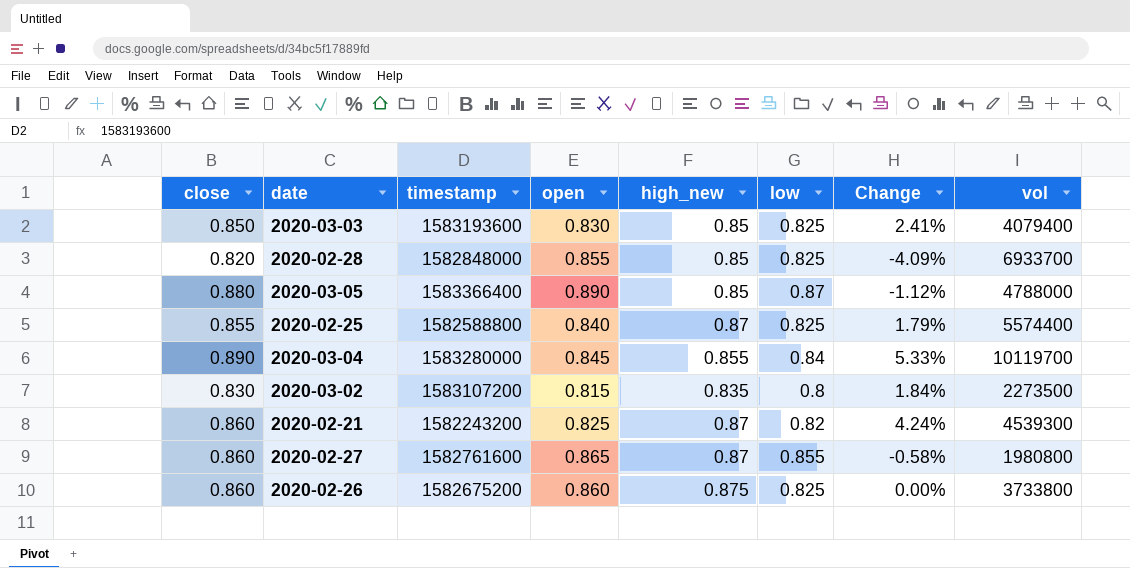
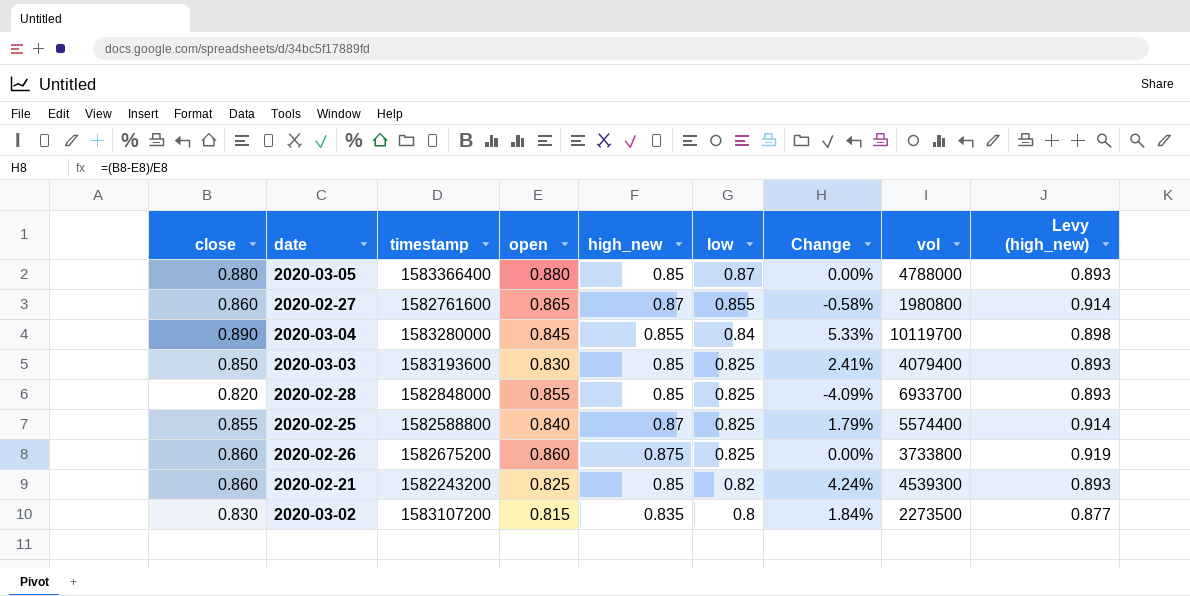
row order: none -> low descending
column Levy (high_new) | formula: none -> [high_new] * 1.05
2020-03-05 | open: 0.890 -> 0.880
2020-03-05 | Change: -1.12% -> 0.00%
2020-02-21 | high_new: 0.87 -> 0.85

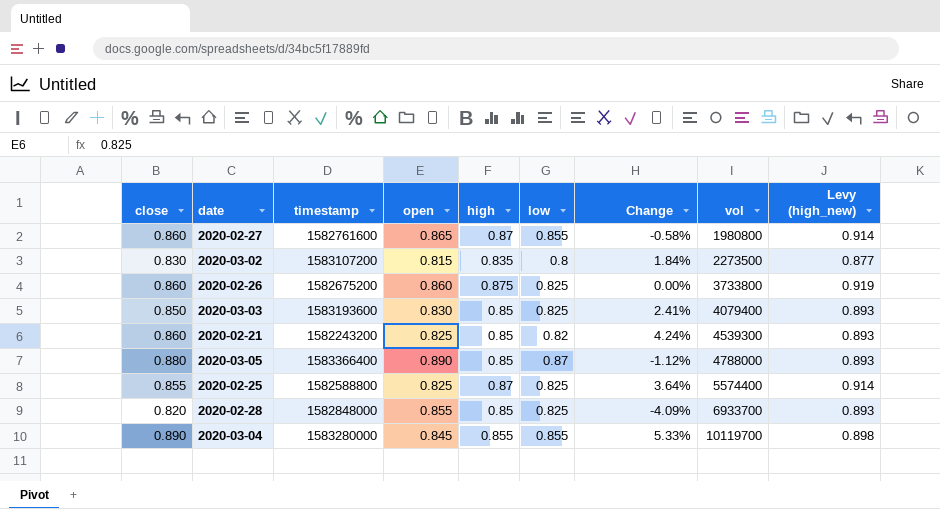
row order: low descending -> vol ascending
column name: high_new -> high
2020-03-05 | open: 0.880 -> 0.890
2020-03-05 | Change: 0.00% -> -1.12%
2020-02-25 | open: 0.840 -> 0.825
2020-02-25 | Change: 1.79% -> 3.64%
2020-03-04 | low: 0.84 -> 0.855

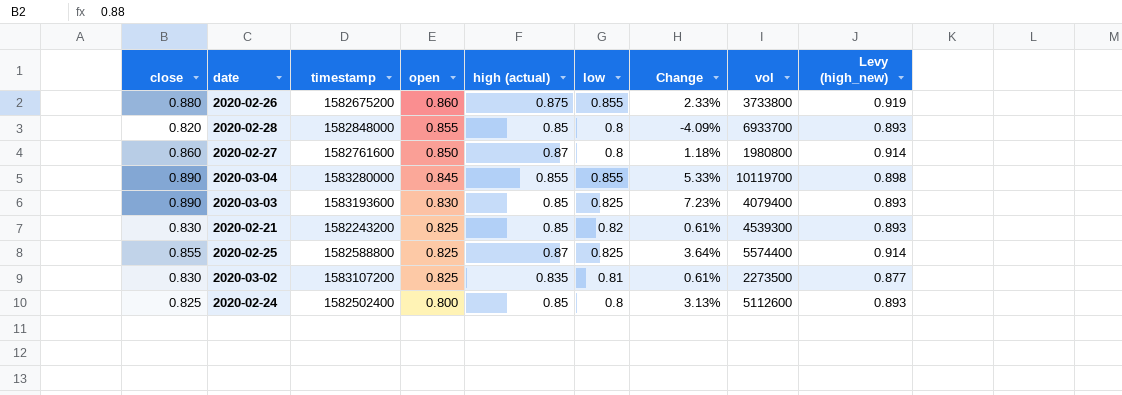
row order: vol ascending -> open descending
column name: high -> high (actual)
row 2020-03-05: 0.880 | 1583366400 | 0.890 | 0.85 | 0.87 | -1.12% | 4788000 | 0.893 -> none
2020-02-26 | close: 0.860 -> 0.880
2020-02-26 | low: 0.825 -> 0.855
2020-02-26 | Change: 0.00% -> 2.33%
2020-02-28 | low: 0.825 -> 0.8
2020-02-27 | open: 0.865 -> 0.850
2020-02-27 | low: 0.855 -> 0.8
2020-02-27 | Change: -0.58% -> 1.18%
2020-03-03 | close: 0.850 -> 0.890
2020-03-03 | Change: 2.41% -> 7.23%
2020-02-21 | close: 0.860 -> 0.830
2020-02-21 | Change: 4.24% -> 0.61%
2020-03-02 | open: 0.815 -> 0.825
2020-03-02 | low: 0.8 -> 0.81
2020-03-02 | Change: 1.84% -> 0.61%
row 2020-02-24: none -> 0.825 | 1582502400 | 0.800 | 0.85 | 0.8 | 3.13% | 5112600 | 0.893

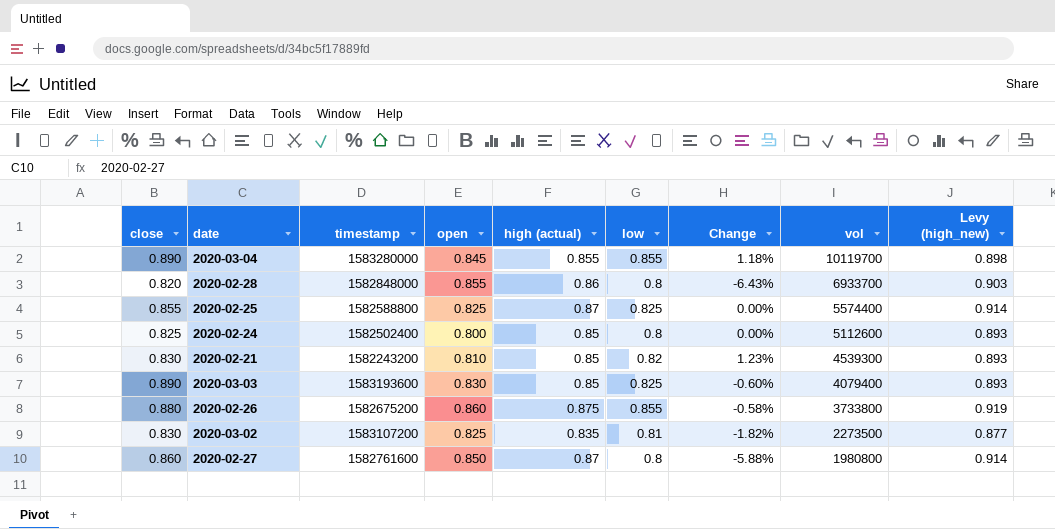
row order: open descending -> vol descending
column Change | formula: ([close] - [open]) / [open] -> ([low] - [open]) / [open]
2020-02-28 | high (actual): 0.85 -> 0.86
2020-02-28 | Levy (high_new): 0.893 -> 0.903
2020-02-21 | open: 0.825 -> 0.810

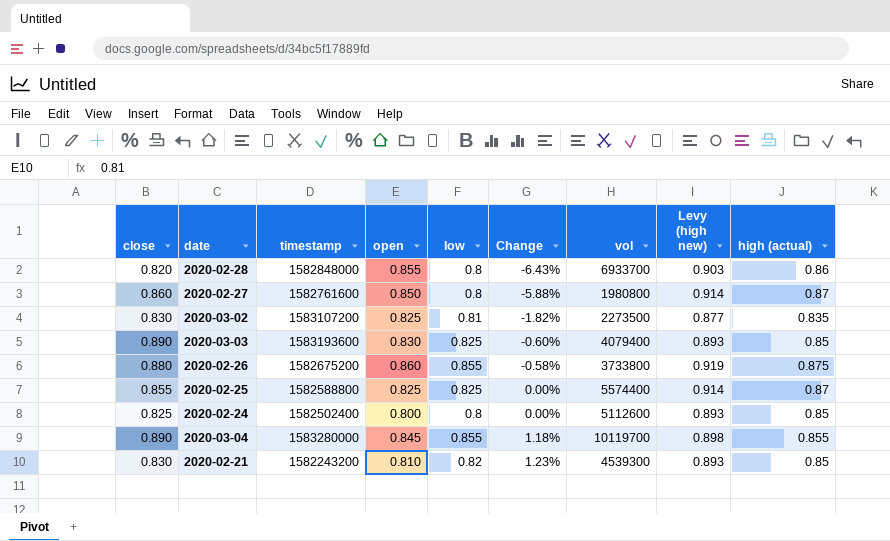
row order: vol descending -> Change ascending
column name: Levy (high_new) -> Levy (high new)
column high (actual) | position: 5 -> 9

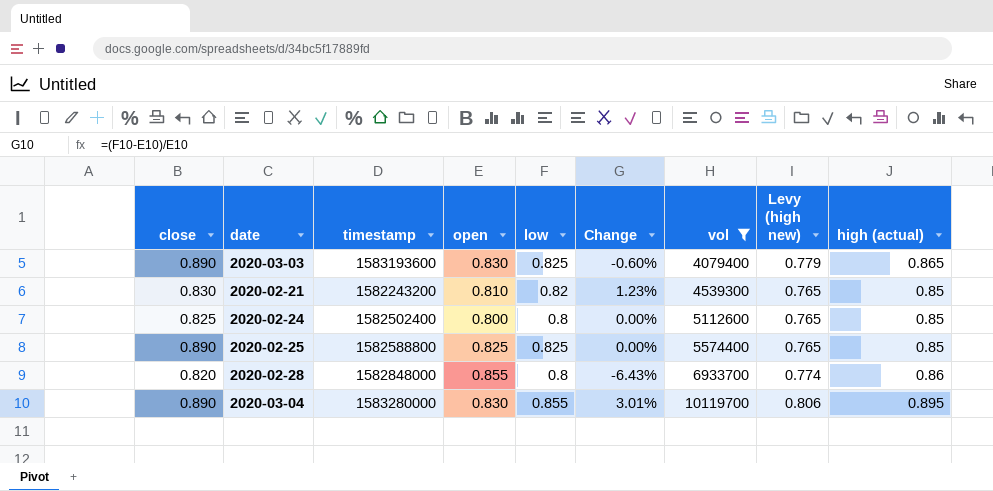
filter: none -> vol >= 4079400
row order: Change ascending -> vol ascending
column Levy (high new) | formula: [high (actual)] * 1.05 -> [high (actual)] * 0.9
2020-03-03 | high (actual): 0.85 -> 0.865
2020-02-25 | close: 0.855 -> 0.890
2020-02-25 | high (actual): 0.87 -> 0.85
2020-03-04 | open: 0.845 -> 0.830
2020-03-04 | Change: 1.18% -> 3.01%
2020-03-04 | high (actual): 0.855 -> 0.895

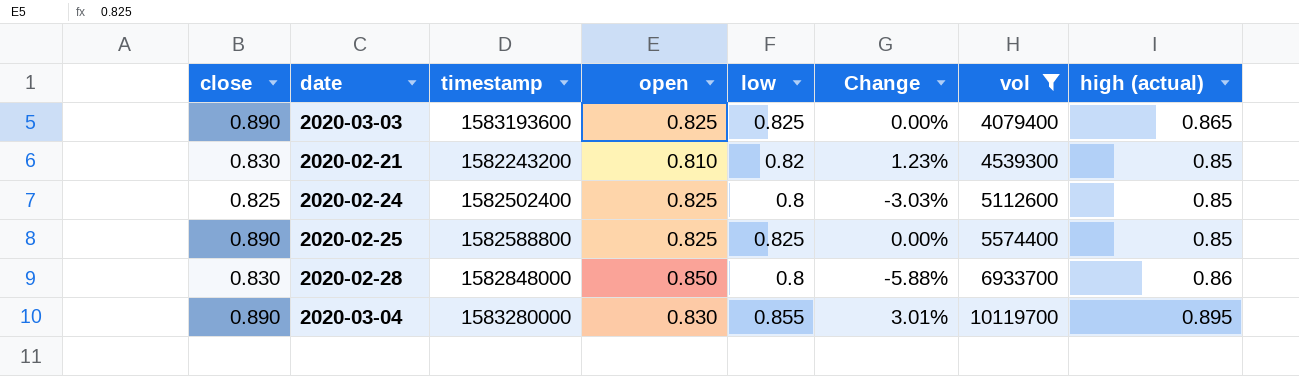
column Levy (high new) | formula: [high (actual)] * 0.9 -> none
2020-03-03 | open: 0.830 -> 0.825
2020-03-03 | Change: -0.60% -> 0.00%
2020-02-24 | open: 0.800 -> 0.825
2020-02-24 | Change: 0.00% -> -3.03%
2020-02-28 | close: 0.820 -> 0.830
2020-02-28 | open: 0.855 -> 0.850
2020-02-28 | Change: -6.43% -> -5.88%

